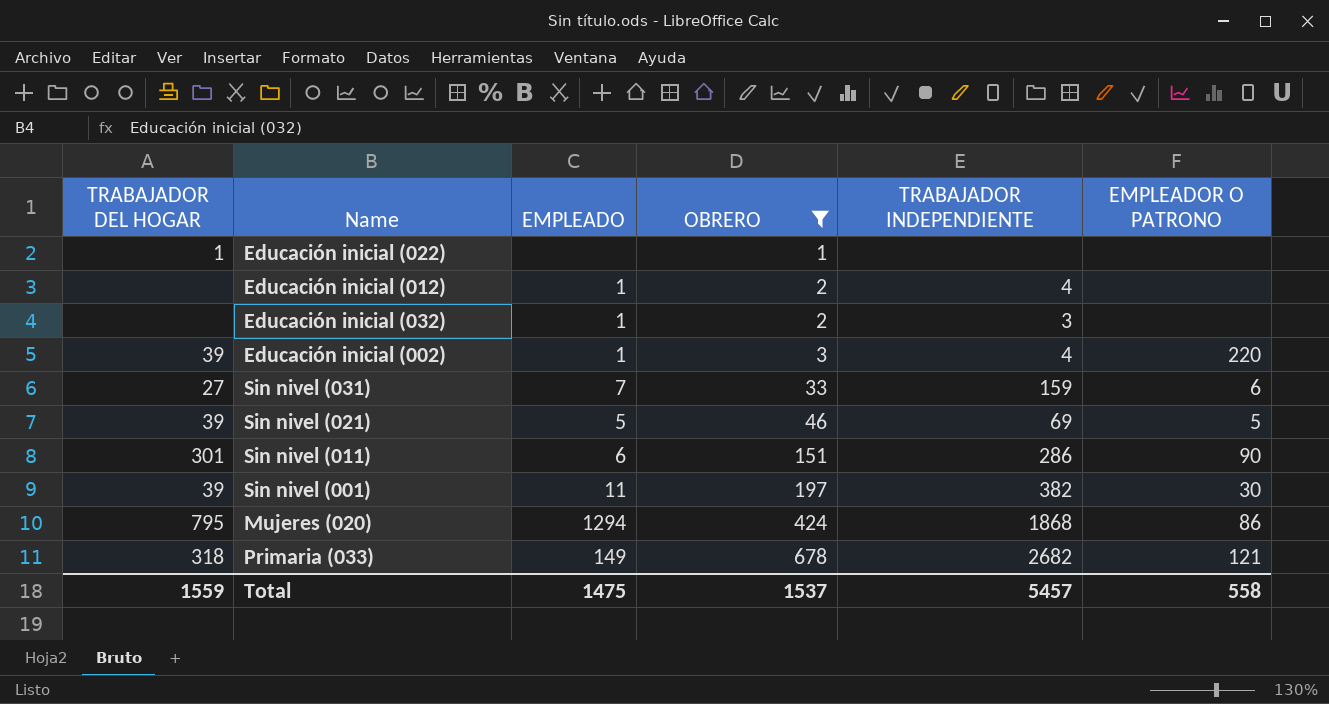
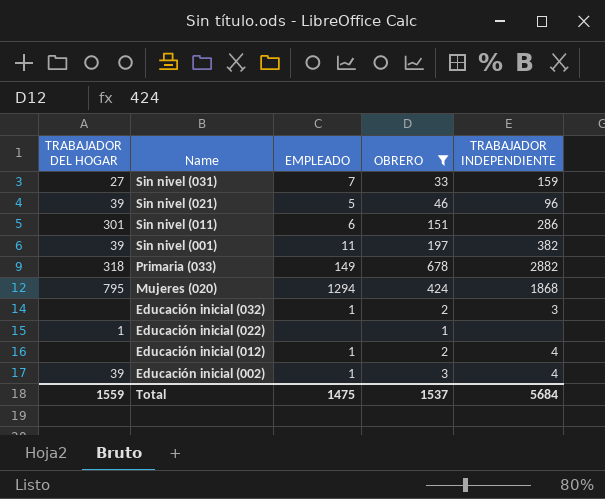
row order: OBRERO ascending -> Name descending
column EMPLEADOR O PATRONO | position: 6 -> none
Sin nivel (021) | TRABAJADOR INDEPENDIENTE: 69 -> 96
Primaria (033) | TRABAJADOR INDEPENDIENTE: 2682 -> 2882
Total | TRABAJADOR INDEPENDIENTE: 5457 -> 5684

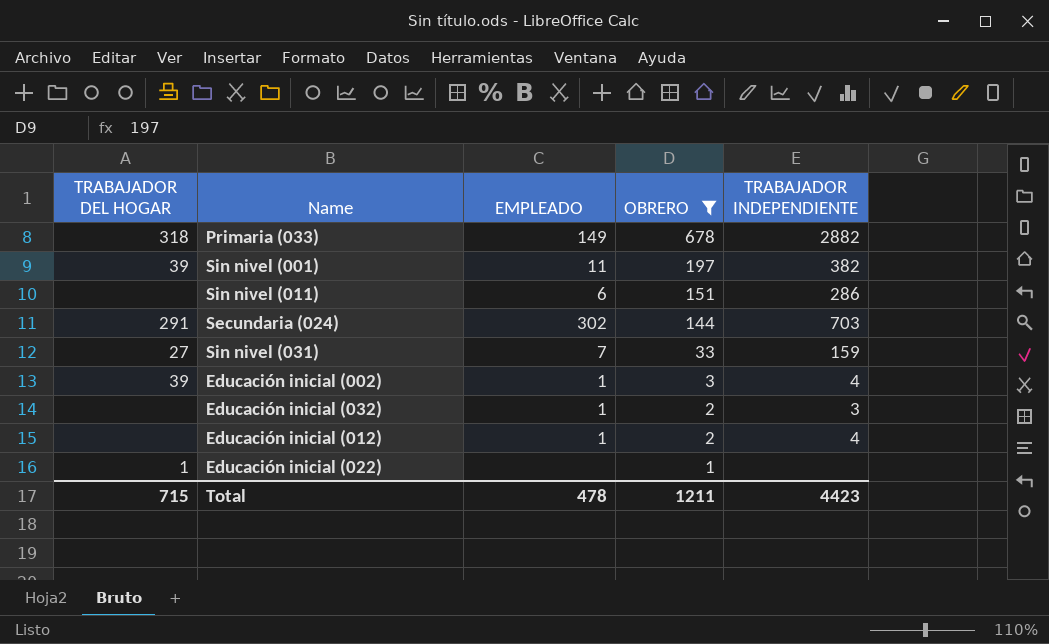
row order: Name descending -> OBRERO descending
row Sin nivel (021): 39 | 5 | 46 | 96 -> none
row Mujeres (020): 795 | 1294 | 424 | 1868 -> none
Sin nivel (011) | TRABAJADOR DEL HOGAR: 301 -> none
row Secundaria (024): none -> 291 | 302 | 144 | 703
Total | TRABAJADOR DEL HOGAR: 1559 -> 715
Total | EMPLEADO: 1475 -> 478
Total | OBRERO: 1537 -> 1211
Total | TRABAJADOR INDEPENDIENTE: 5684 -> 4423

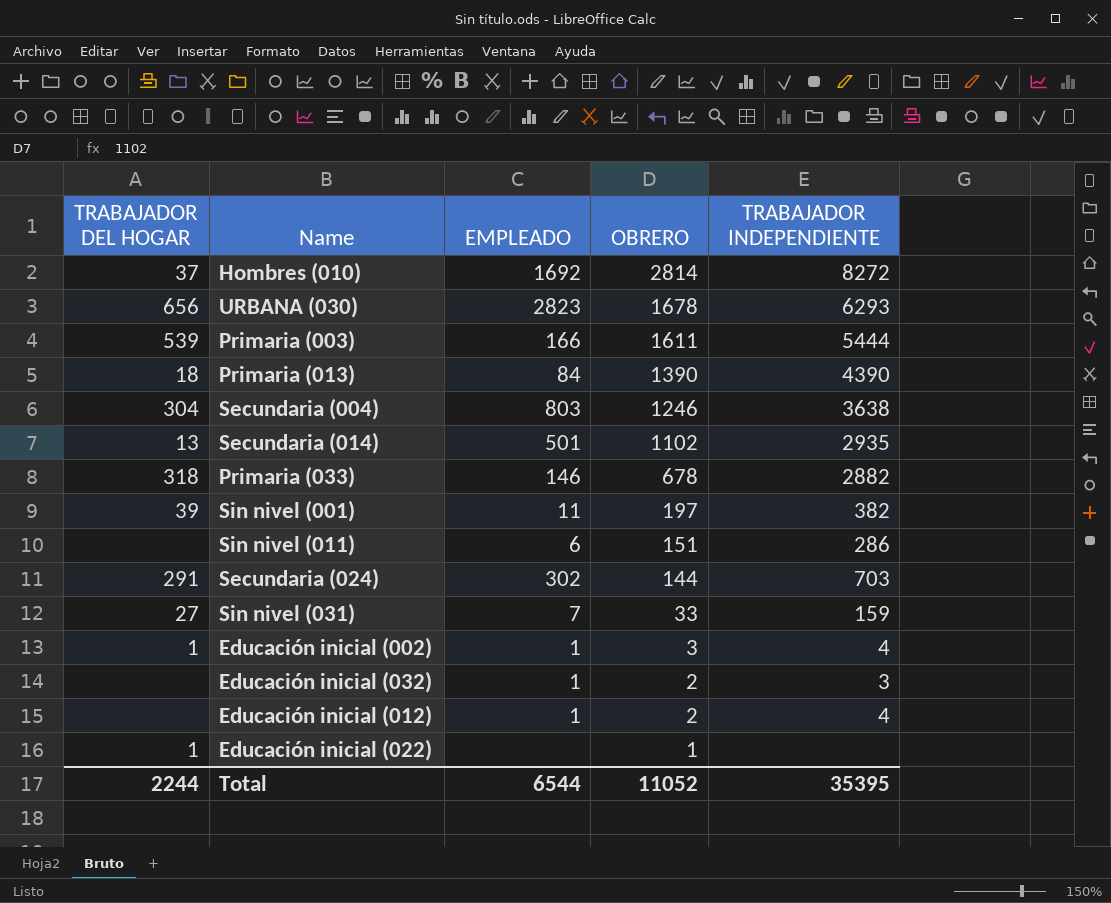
filter: OBRERO <= 678 -> none
Primaria (033) | EMPLEADO: 149 -> 146
Educación inicial (002) | TRABAJADOR DEL HOGAR: 39 -> 1
Total | TRABAJADOR DEL HOGAR: 715 -> 2244
Total | EMPLEADO: 478 -> 6544
Total | OBRERO: 1211 -> 11052
Total | TRABAJADOR INDEPENDIENTE: 4423 -> 35395

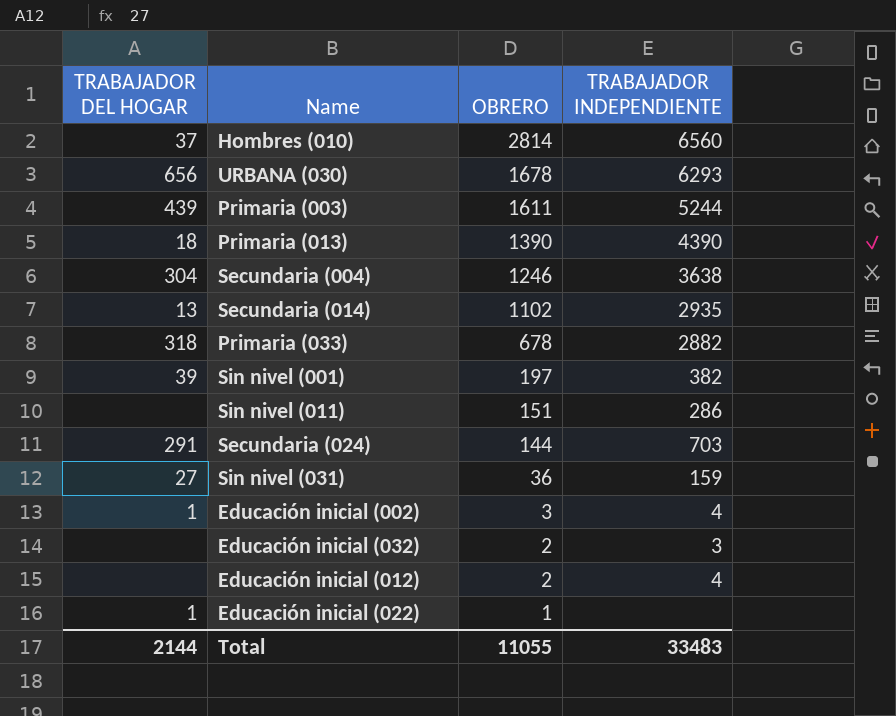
column EMPLEADO | position: 3 -> none
Hombres (010) | TRABAJADOR INDEPENDIENTE: 8272 -> 6560
Primaria (003) | TRABAJADOR DEL HOGAR: 539 -> 439
Primaria (003) | TRABAJADOR INDEPENDIENTE: 5444 -> 5244
Sin nivel (031) | OBRERO: 33 -> 36
Total | TRABAJADOR DEL HOGAR: 2244 -> 2144
Total | OBRERO: 11052 -> 11055
Total | TRABAJADOR INDEPENDIENTE: 35395 -> 33483

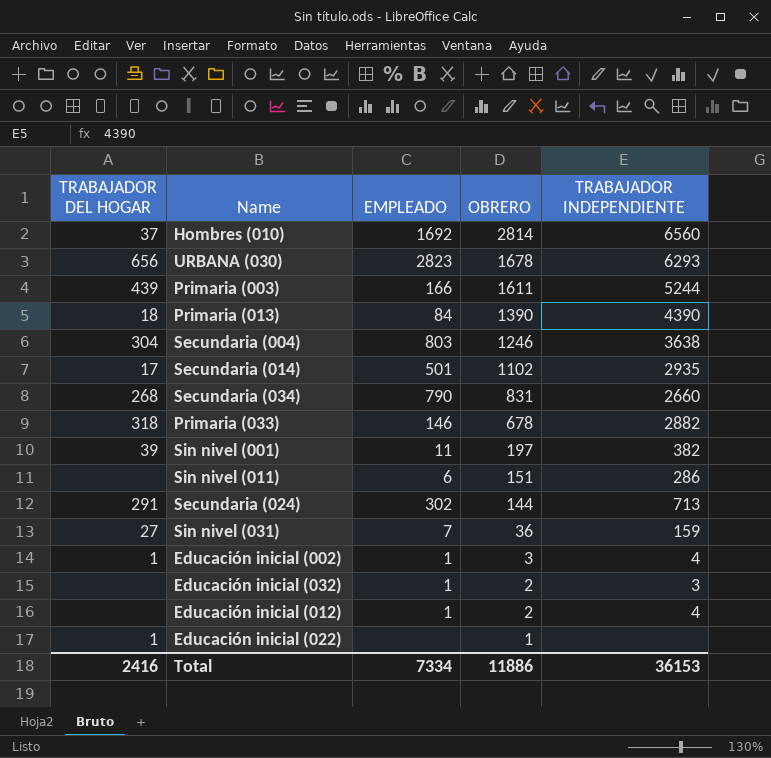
column EMPLEADO | position: none -> 3
Secundaria (014) | TRABAJADOR DEL HOGAR: 13 -> 17
row Secundaria (034): none -> 268 | 790 | 831 | 2660
Secundaria (024) | TRABAJADOR INDEPENDIENTE: 703 -> 713
Total | TRABAJADOR DEL HOGAR: 2144 -> 2416
Total | OBRERO: 11055 -> 11886
Total | TRABAJADOR INDEPENDIENTE: 33483 -> 36153

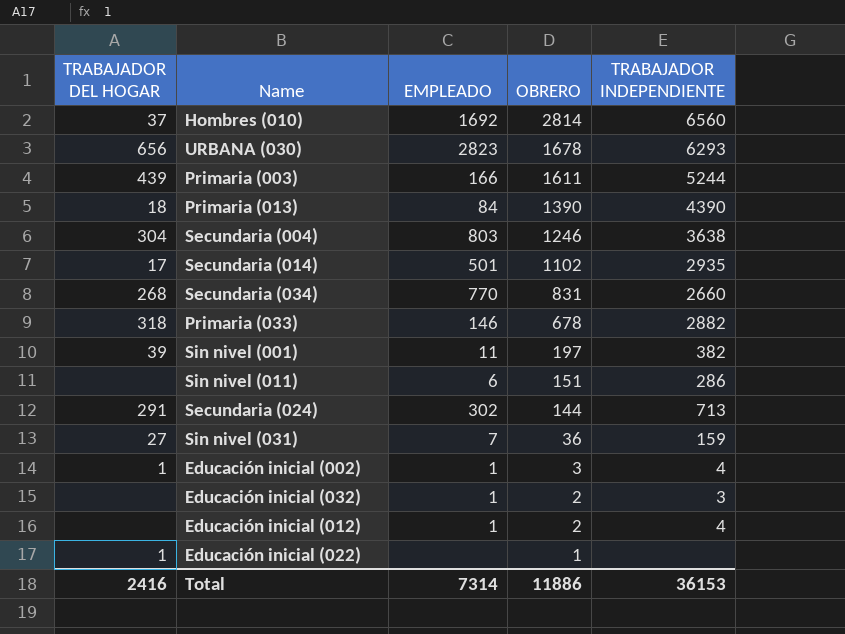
Secundaria (034) | EMPLEADO: 790 -> 770
Total | EMPLEADO: 7334 -> 7314

